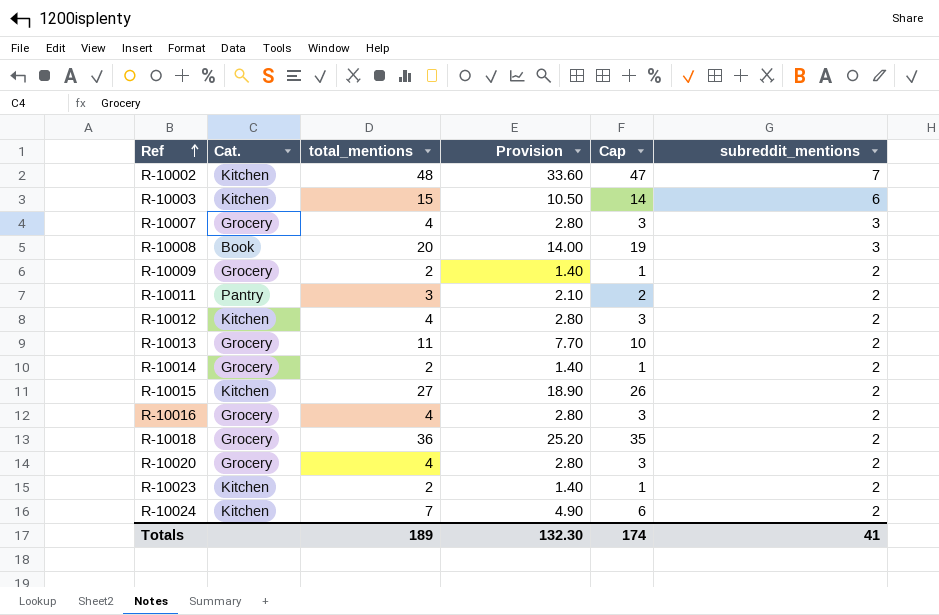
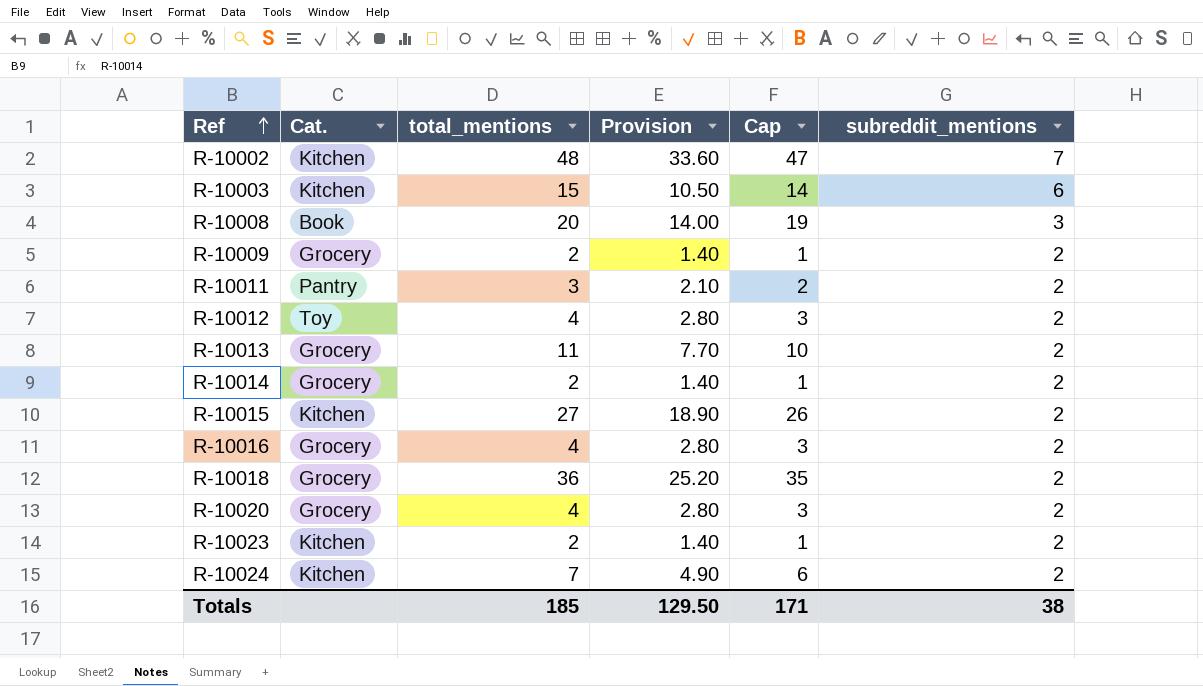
row R-10007: Grocery | 4 | 2.80 | 3 | 3 -> none
R-10012 | Cat.: Kitchen -> Toy
Totals | total_mentions: 189 -> 185
Totals | Provision: 132.30 -> 129.50
Totals | Cap: 174 -> 171
Totals | subreddit_mentions: 41 -> 38

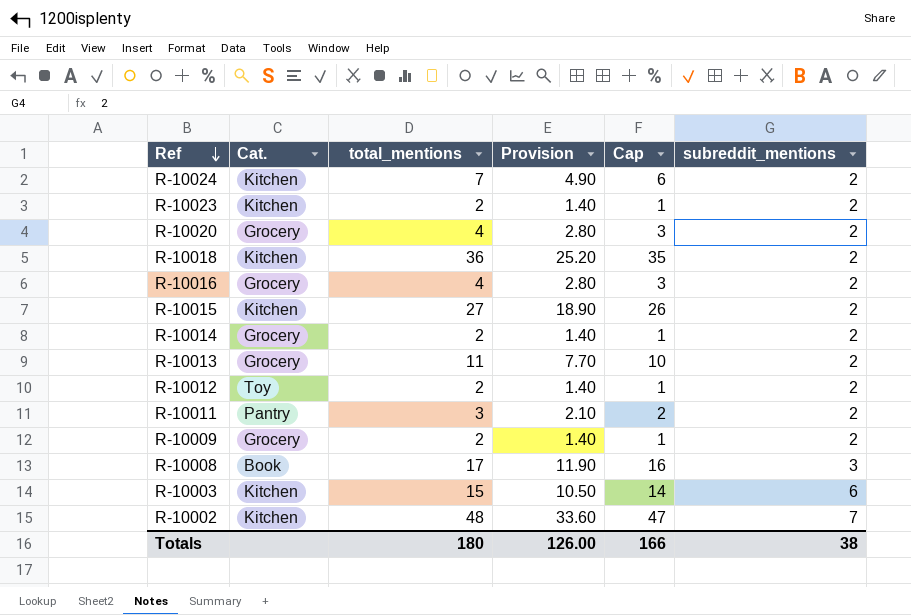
row order: Ref ascending -> Ref descending
R-10018 | Cat.: Grocery -> Kitchen
R-10012 | total_mentions: 4 -> 2
R-10012 | Provision: 2.80 -> 1.40
R-10012 | Cap: 3 -> 1
R-10008 | total_mentions: 20 -> 17
R-10008 | Provision: 14.00 -> 11.90
R-10008 | Cap: 19 -> 16
Totals | total_mentions: 185 -> 180
Totals | Provision: 129.50 -> 126.00
Totals | Cap: 171 -> 166

